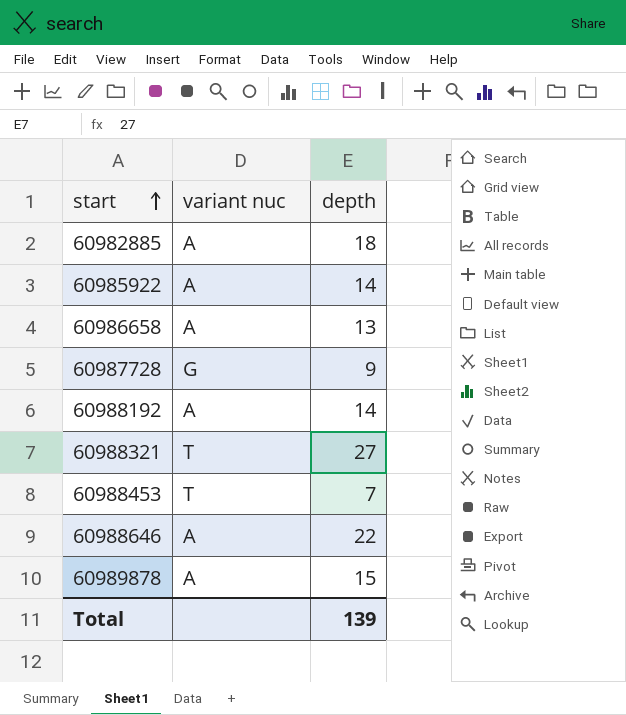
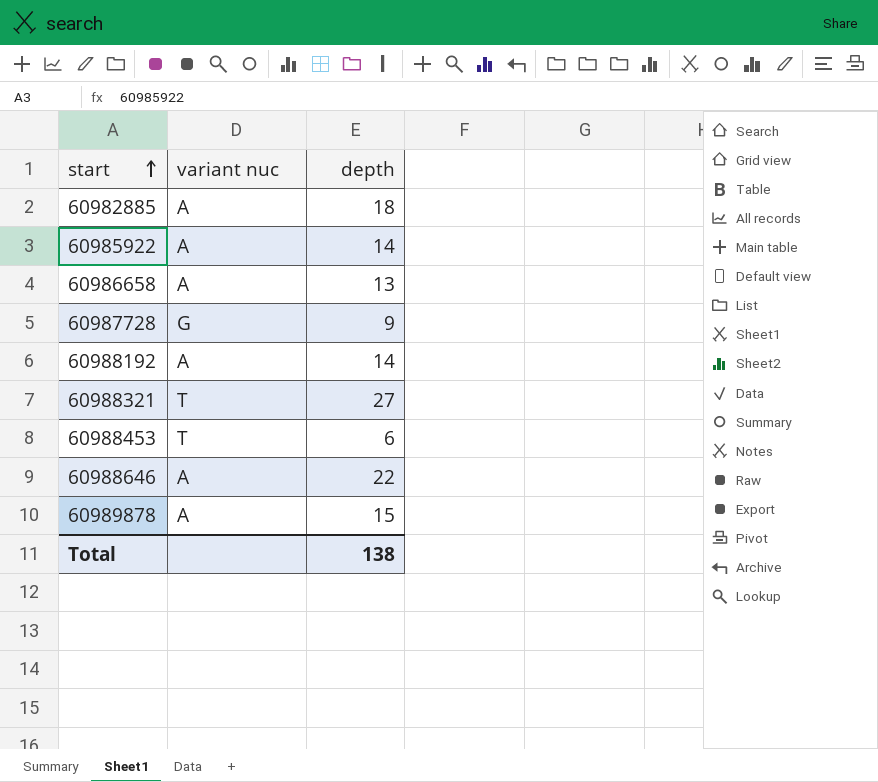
60988453 | depth: 7 -> 6
Total | depth: 139 -> 138

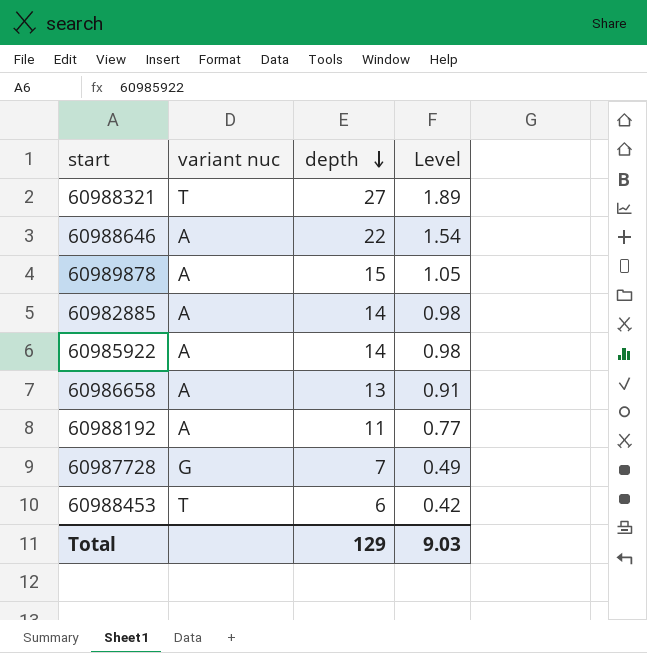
row order: start ascending -> depth descending
column Level | formula: none -> [depth] * 0.07
60982885 | depth: 18 -> 14
60988192 | depth: 14 -> 11
60987728 | depth: 9 -> 7
Total | depth: 138 -> 129

